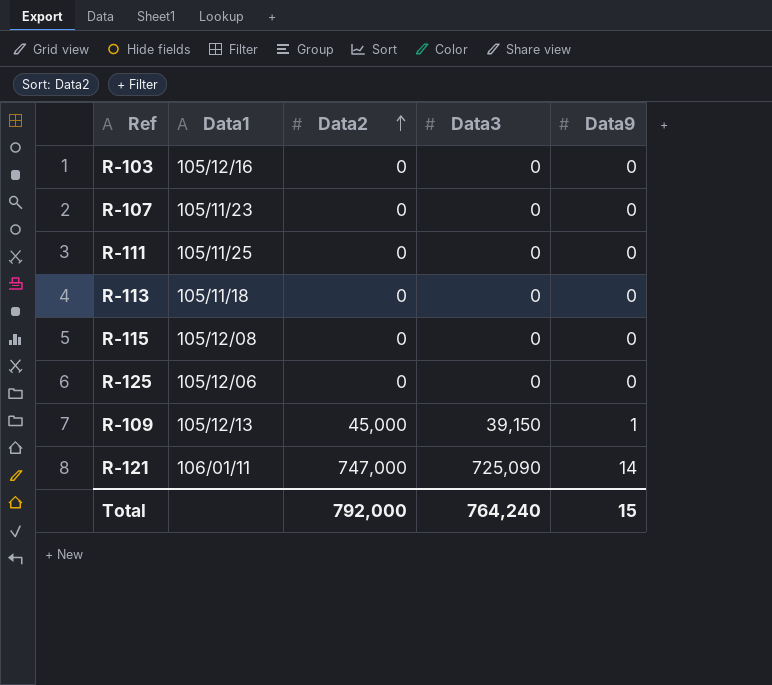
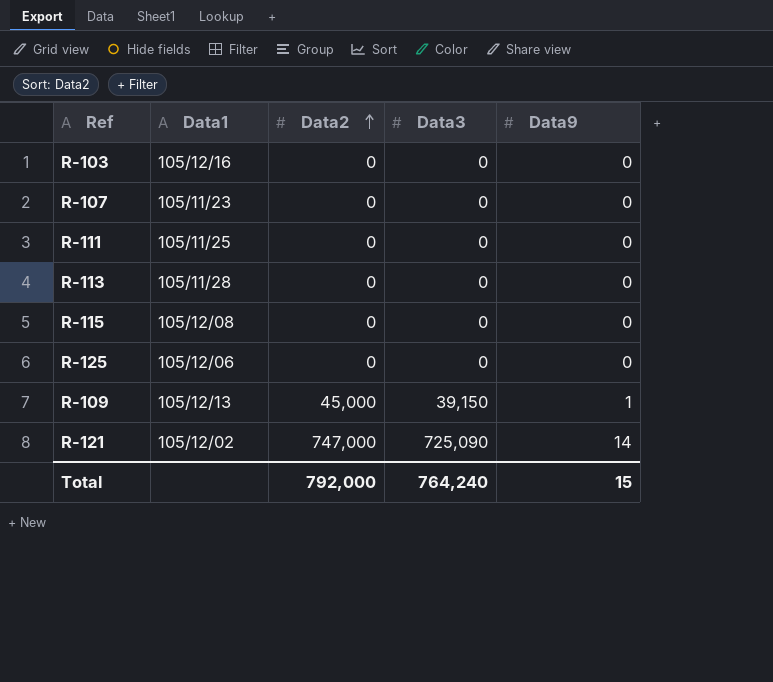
R-113 | Data1: 105/11/18 -> 105/11/28
R-121 | Data1: 106/01/11 -> 105/12/02

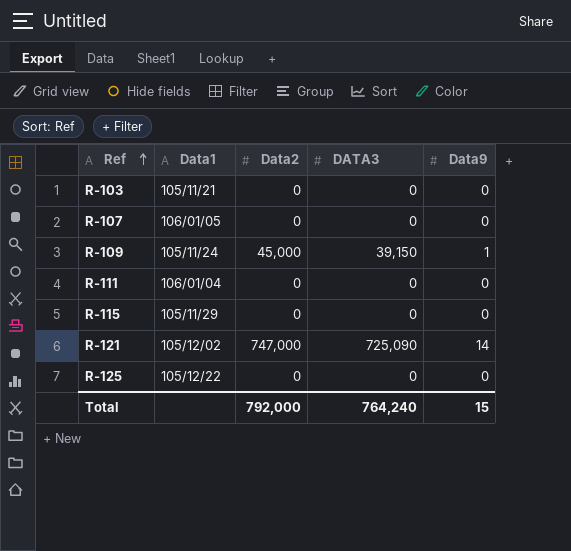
row order: Data2 ascending -> Ref ascending
column name: Data3 -> DATA3
row R-113: 105/11/28 | 0 | 0 | 0 -> none
R-103 | Data1: 105/12/16 -> 105/11/21
R-107 | Data1: 105/11/23 -> 106/01/05
R-109 | Data1: 105/12/13 -> 105/11/24
R-111 | Data1: 105/11/25 -> 106/01/04
R-115 | Data1: 105/12/08 -> 105/11/29
R-125 | Data1: 105/12/06 -> 105/12/22

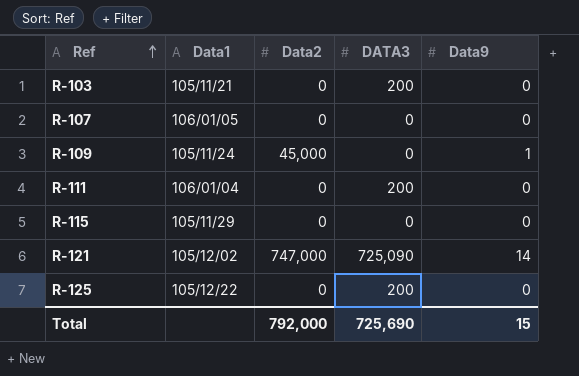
R-103 | DATA3: 0 -> 200
R-109 | DATA3: 39,150 -> 0
R-111 | DATA3: 0 -> 200
R-125 | DATA3: 0 -> 200
Total | DATA3: 764,240 -> 725,690

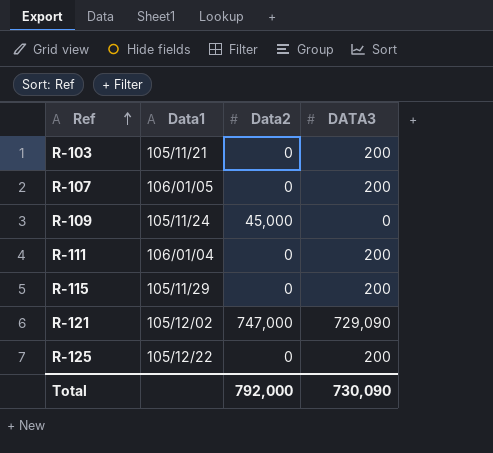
column Data9 | position: 5 -> none
R-107 | DATA3: 0 -> 200
R-115 | DATA3: 0 -> 200
R-121 | DATA3: 725,090 -> 729,090
Total | DATA3: 725,690 -> 730,090

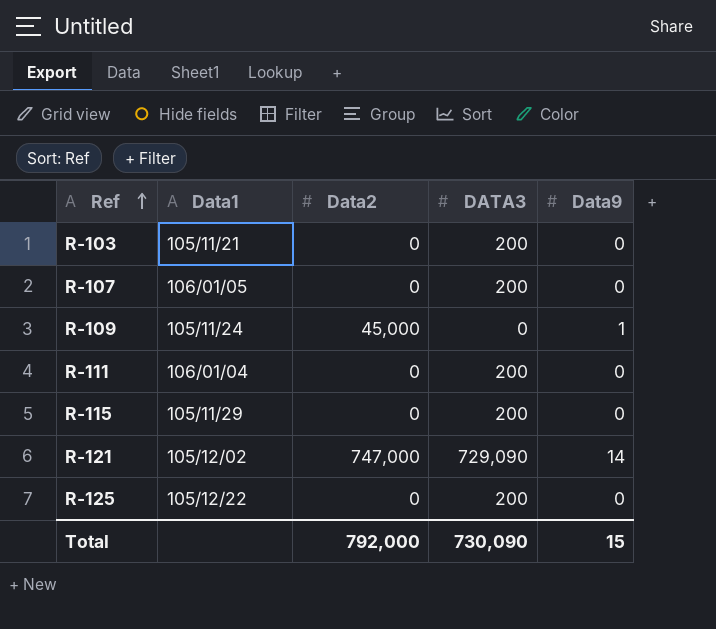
column Data9 | position: none -> 5

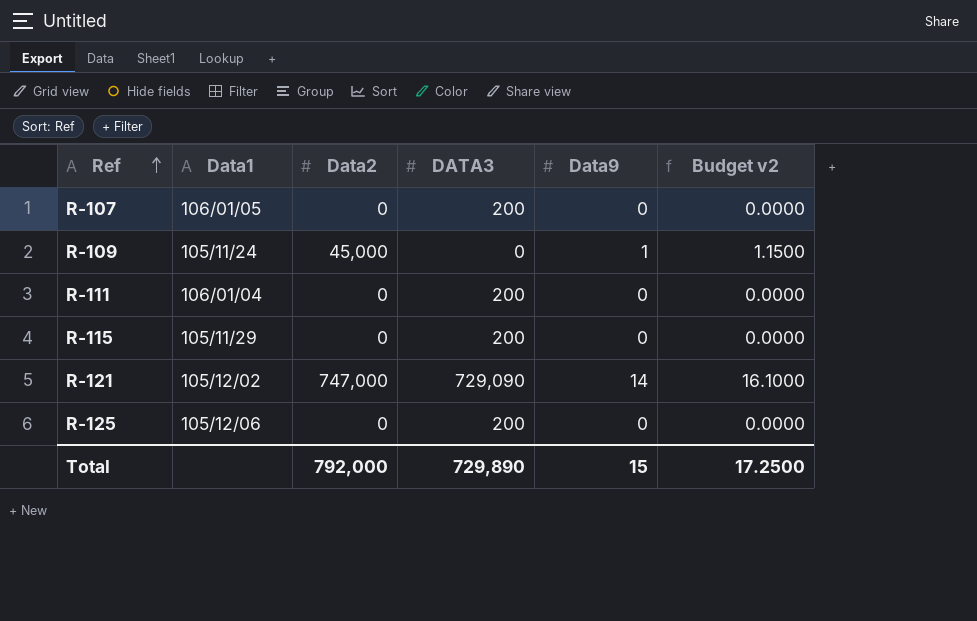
column Budget v2 | formula: none -> [Data9] * 1.15
row R-103: 105/11/21 | 0 | 200 | 0 -> none
R-125 | Data1: 105/12/22 -> 105/12/06
Total | DATA3: 730,090 -> 729,890

